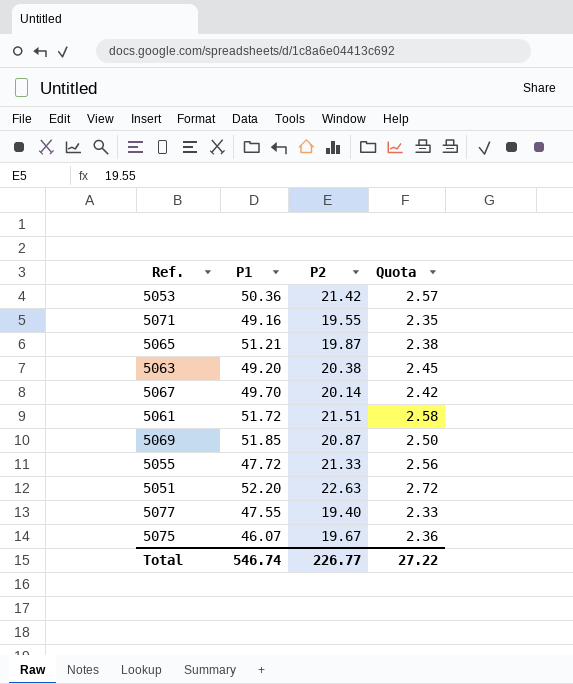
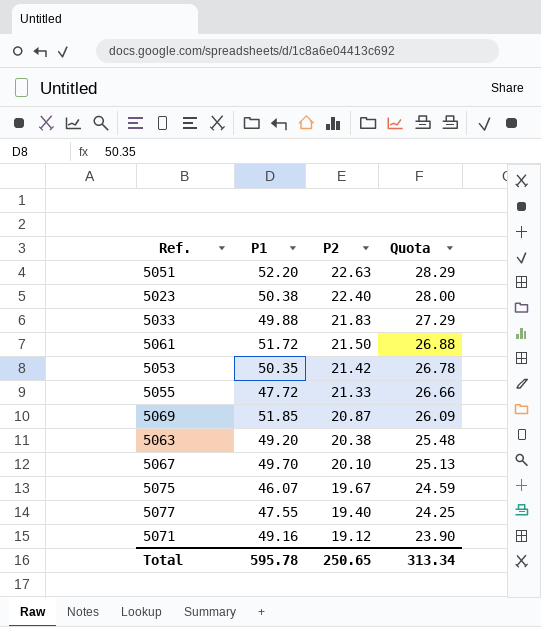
row order: none -> P2 descending
column Quota | formula: [P2] * 0.12 -> [P2] * 1.25
row 5065: 51.21 | 19.87 | 2.38 -> none
row 5023: none -> 50.38 | 22.40 | 28.00
row 5033: none -> 49.88 | 21.83 | 27.29
5061 | P2: 21.51 -> 21.50
5053 | P1: 50.36 -> 50.35
5067 | P2: 20.14 -> 20.10
5071 | P2: 19.55 -> 19.12
Total | P1: 546.74 -> 595.78
Total | P2: 226.77 -> 250.65
Total | Quota: 27.22 -> 313.34

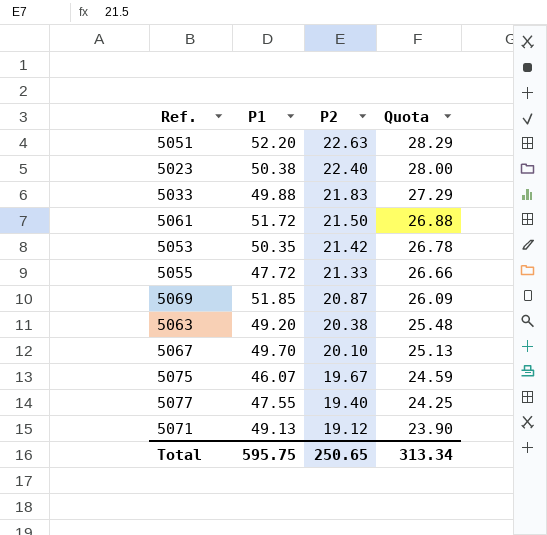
5071 | P1: 49.16 -> 49.13
Total | P1: 595.78 -> 595.75

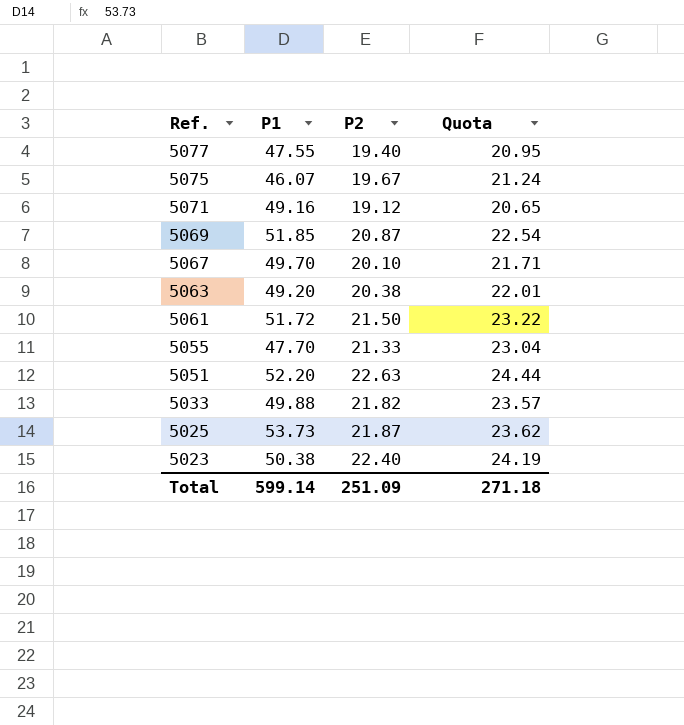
row order: P2 descending -> Ref. descending
column Quota | formula: [P2] * 1.25 -> [P2] * 1.08
row 5053: 50.35 | 21.42 | 26.78 -> none
5071 | P1: 49.13 -> 49.16
5055 | P1: 47.72 -> 47.70
5033 | P2: 21.83 -> 21.82
row 5025: none -> 53.73 | 21.87 | 23.62
Total | P1: 595.75 -> 599.14
Total | P2: 250.65 -> 251.09
Total | Quota: 313.34 -> 271.18

